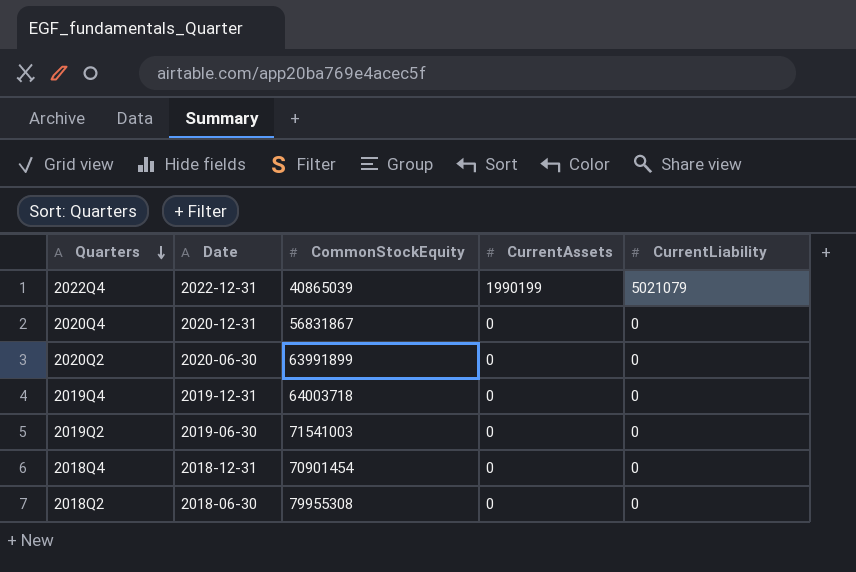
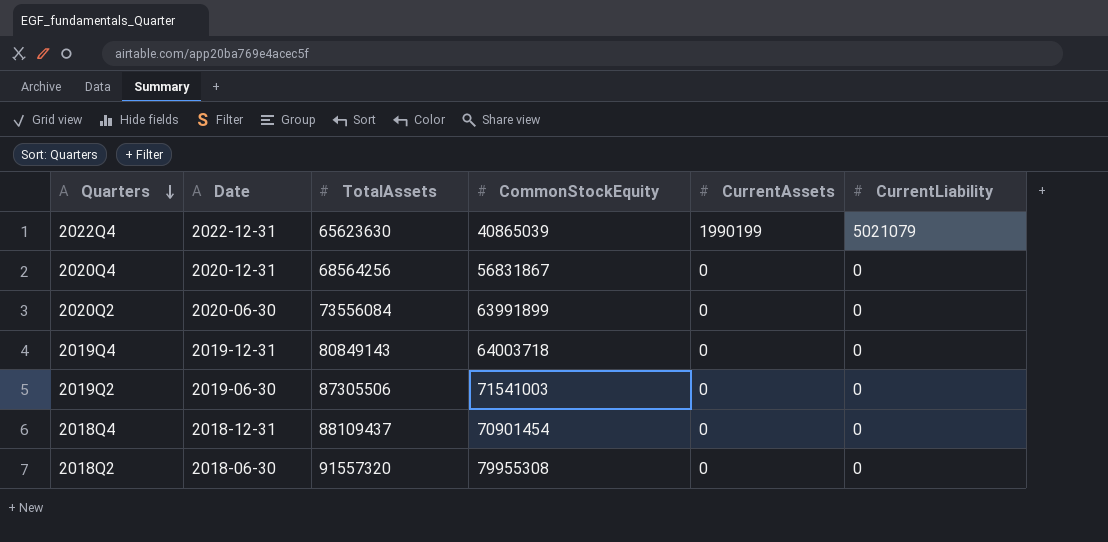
column TotalAssets | position: none -> 3

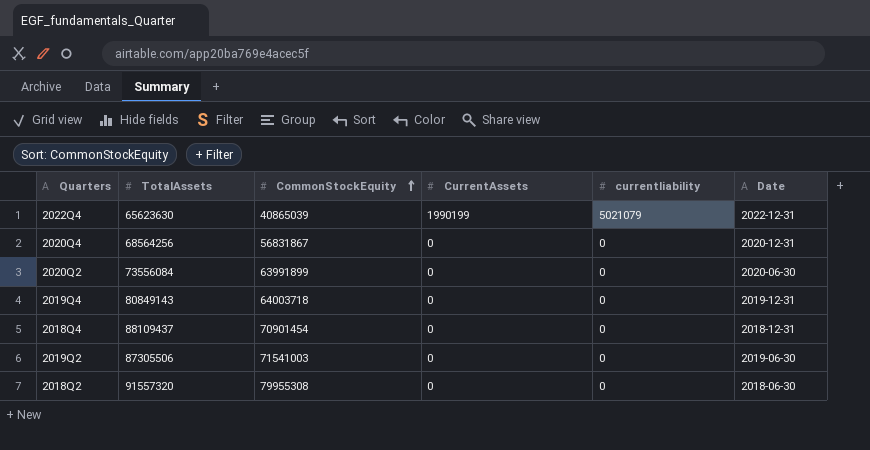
row order: Quarters descending -> CommonStockEquity ascending
column name: CurrentLiability -> currentliability
column Date | position: 2 -> 6

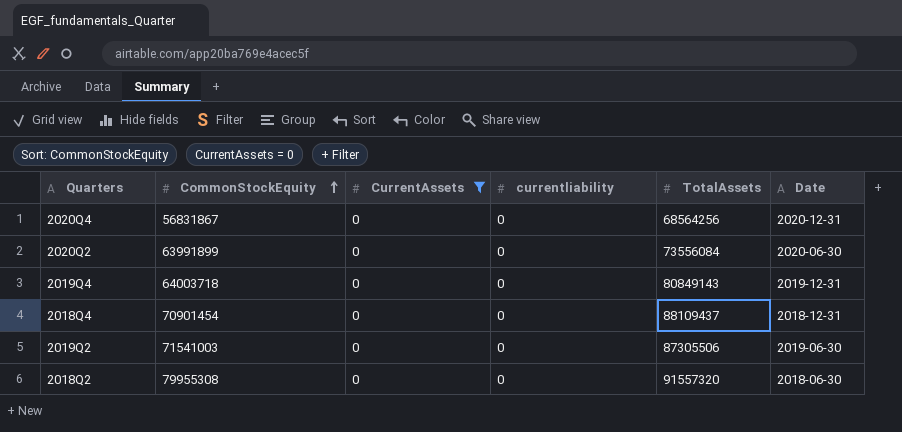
filter: none -> CurrentAssets = 0
column TotalAssets | position: 2 -> 5

